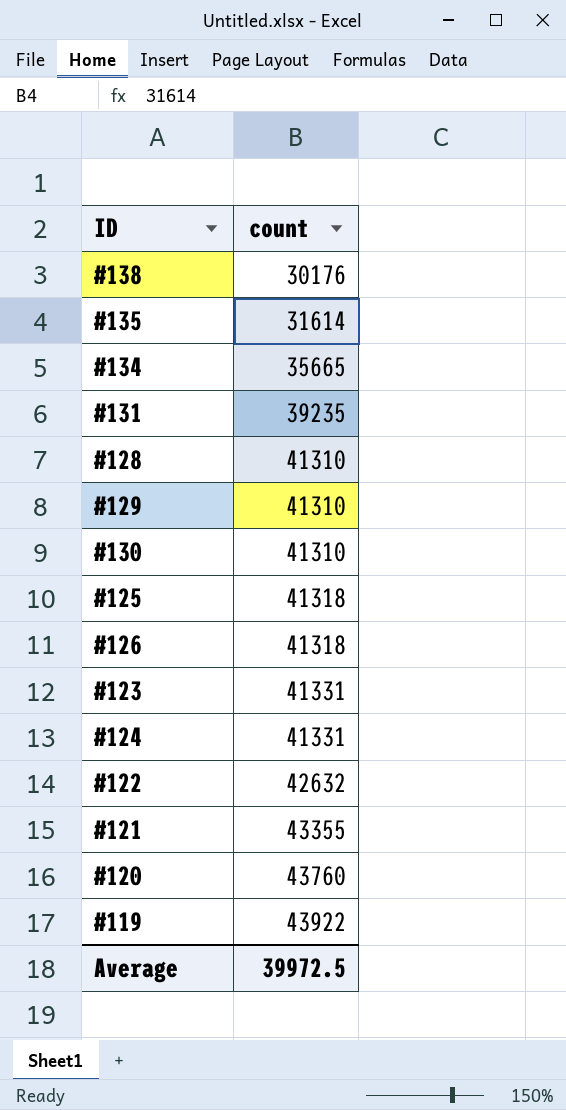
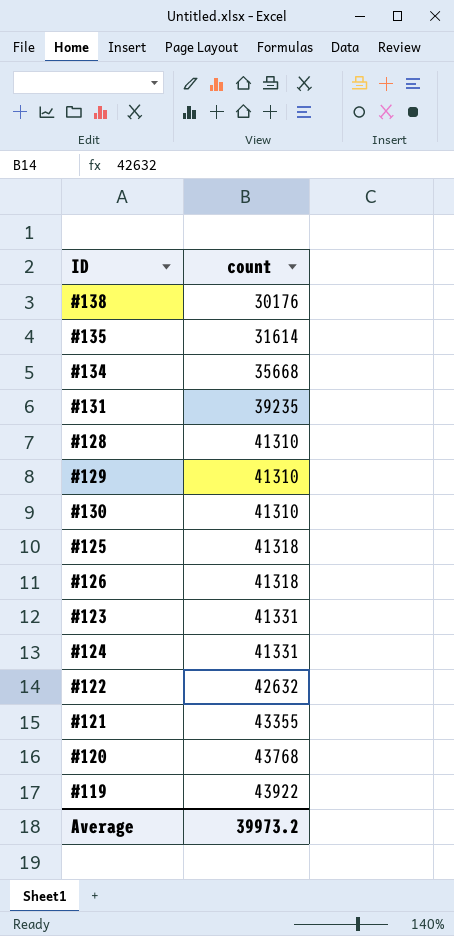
#134 | count: 35665 -> 35668
#120 | count: 43760 -> 43768
Average | count: 39972.5 -> 39973.2

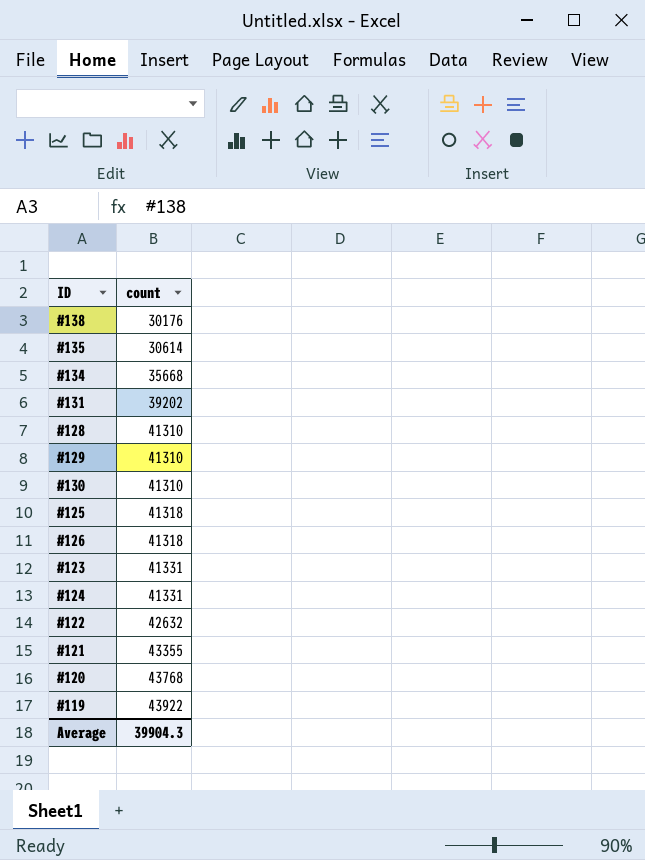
#135 | count: 31614 -> 30614
#131 | count: 39235 -> 39202
Average | count: 39973.2 -> 39904.3

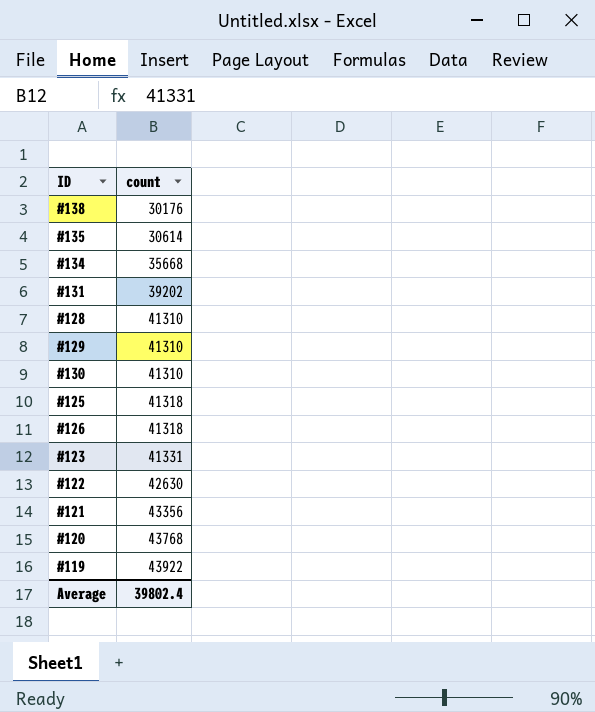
row #124: 41331 -> none
#122 | count: 42632 -> 42630
#121 | count: 43355 -> 43356
Average | count: 39904.3 -> 39802.4

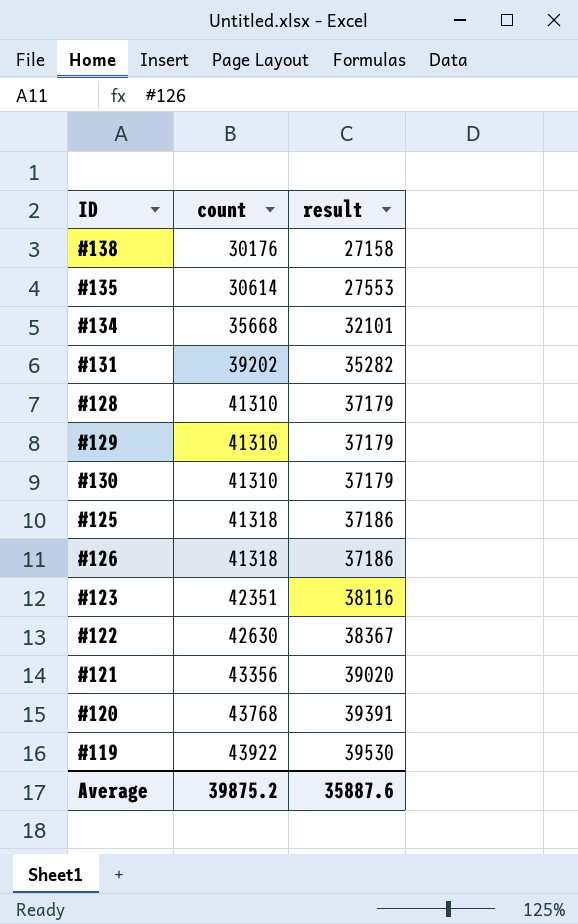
column result | formula: none -> [count] * 0.9
#123 | count: 41331 -> 42351
Average | count: 39802.4 -> 39875.2

